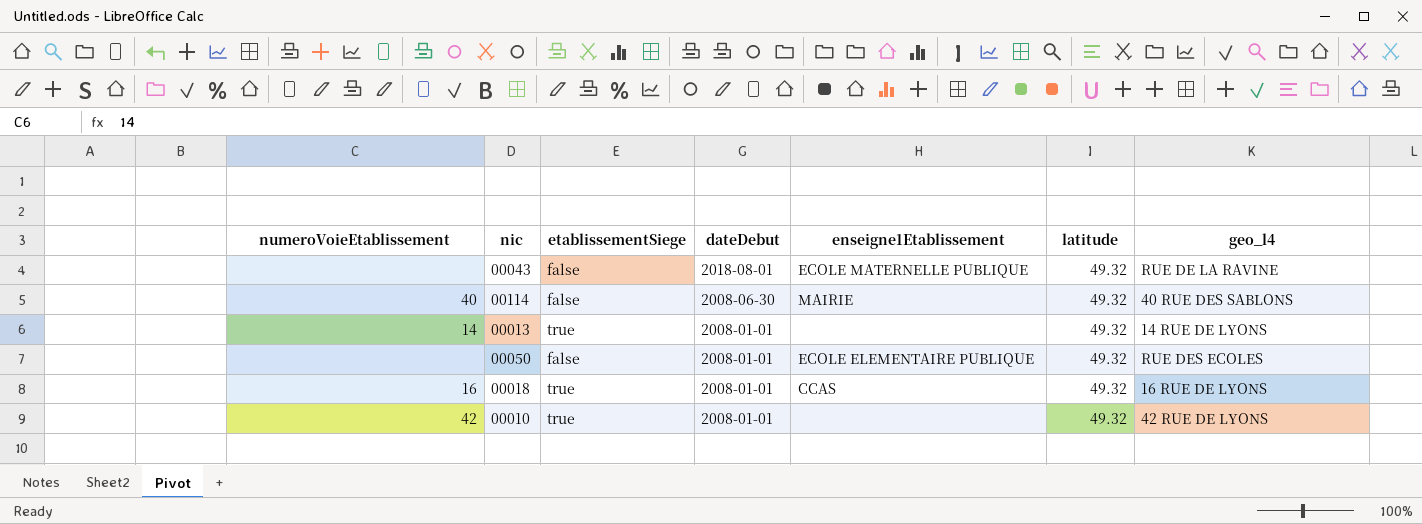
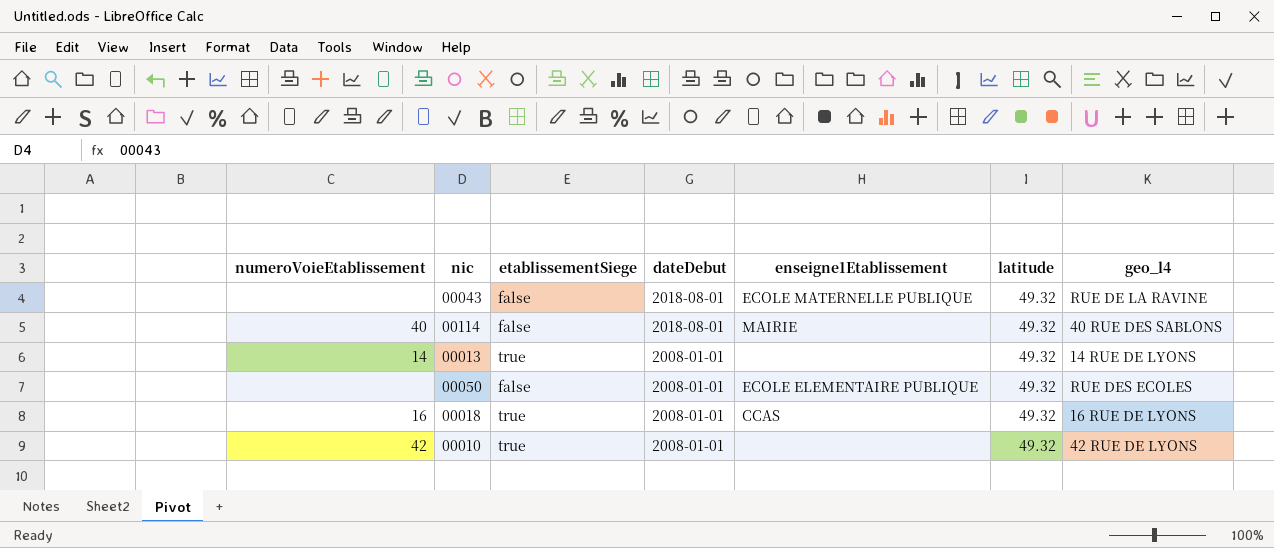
00114 | dateDebut: 2008-06-30 -> 2018-08-01

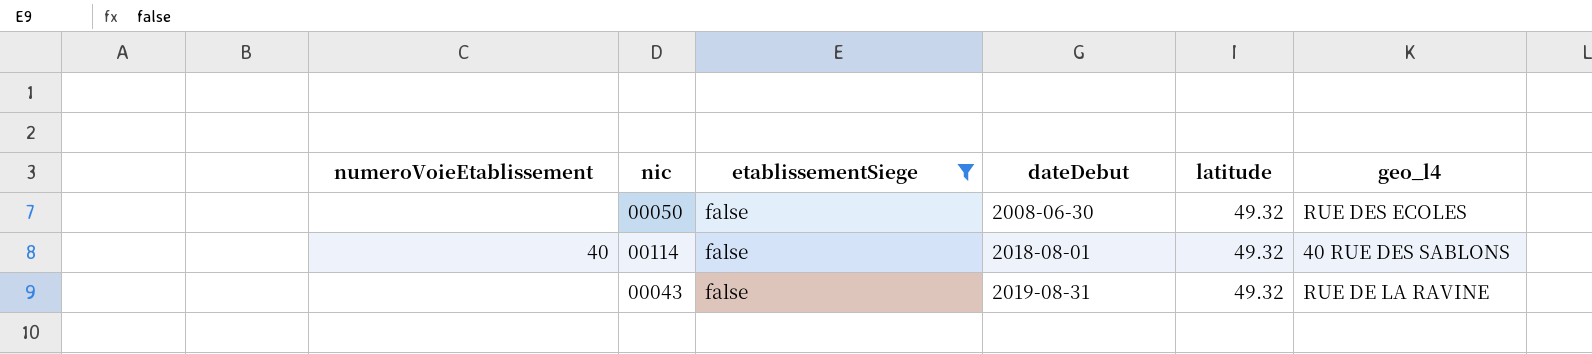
filter: none -> etablissementSiege = false
row order: dateDebut descending -> dateDebut ascending
column enseigne1Etablissement | position: 5 -> none
00050 | dateDebut: 2008-01-01 -> 2008-06-30
00043 | dateDebut: 2018-08-01 -> 2019-08-31

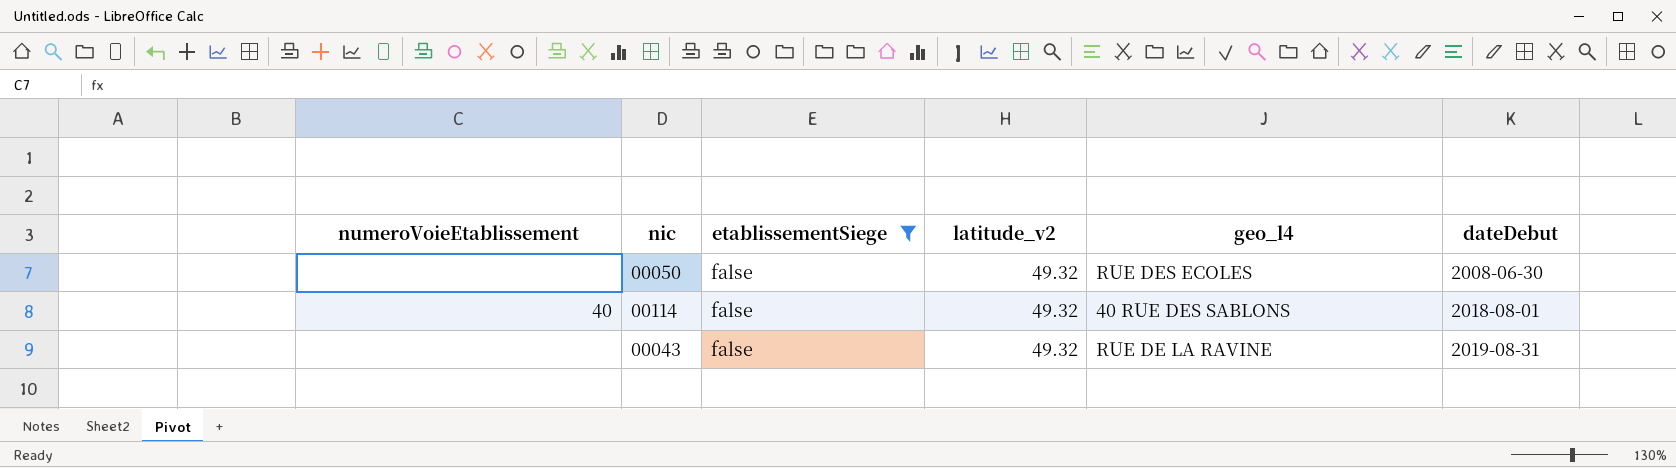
column name: latitude -> latitude_v2
column dateDebut | position: 4 -> 6

